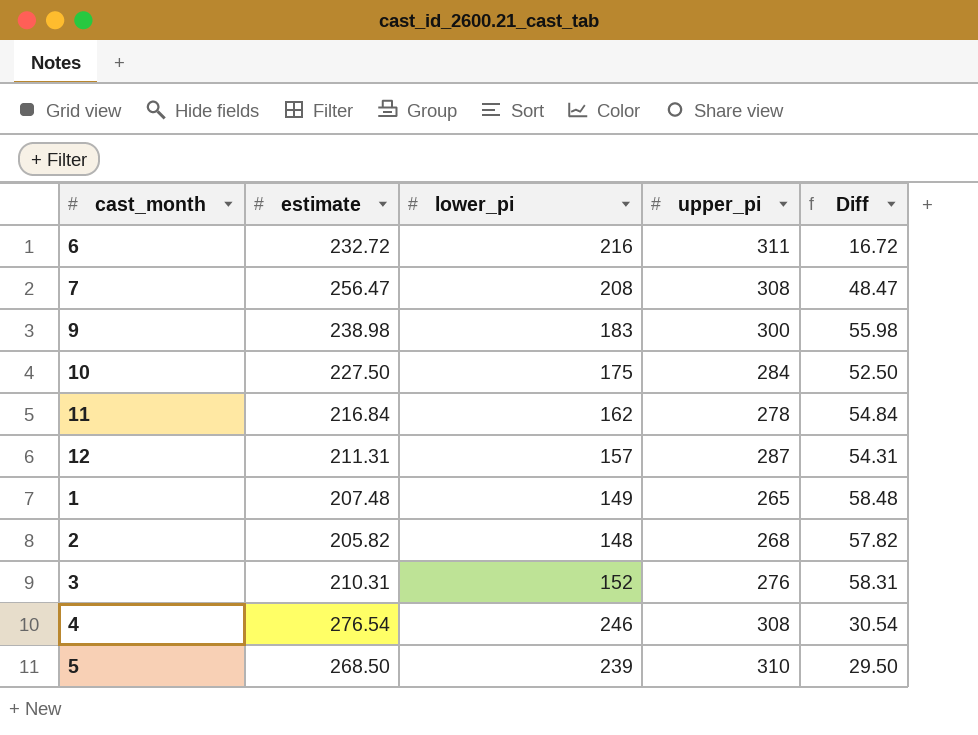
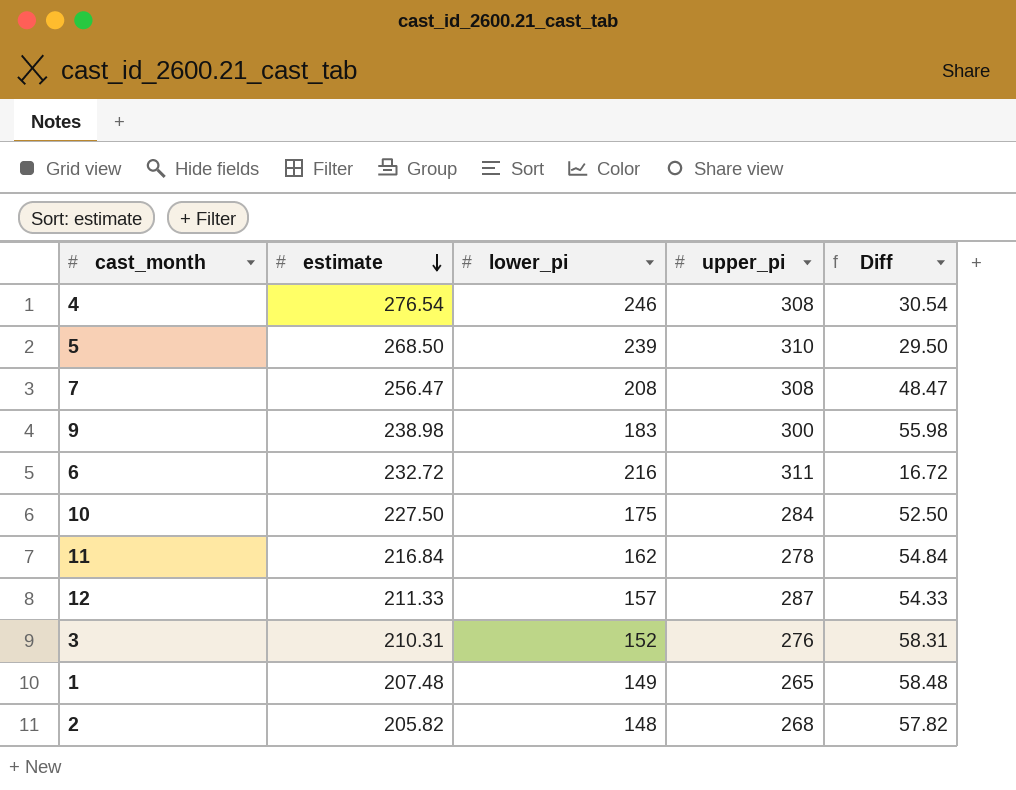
row order: none -> estimate descending
12 | estimate: 211.31 -> 211.33
12 | Diff: 54.31 -> 54.33

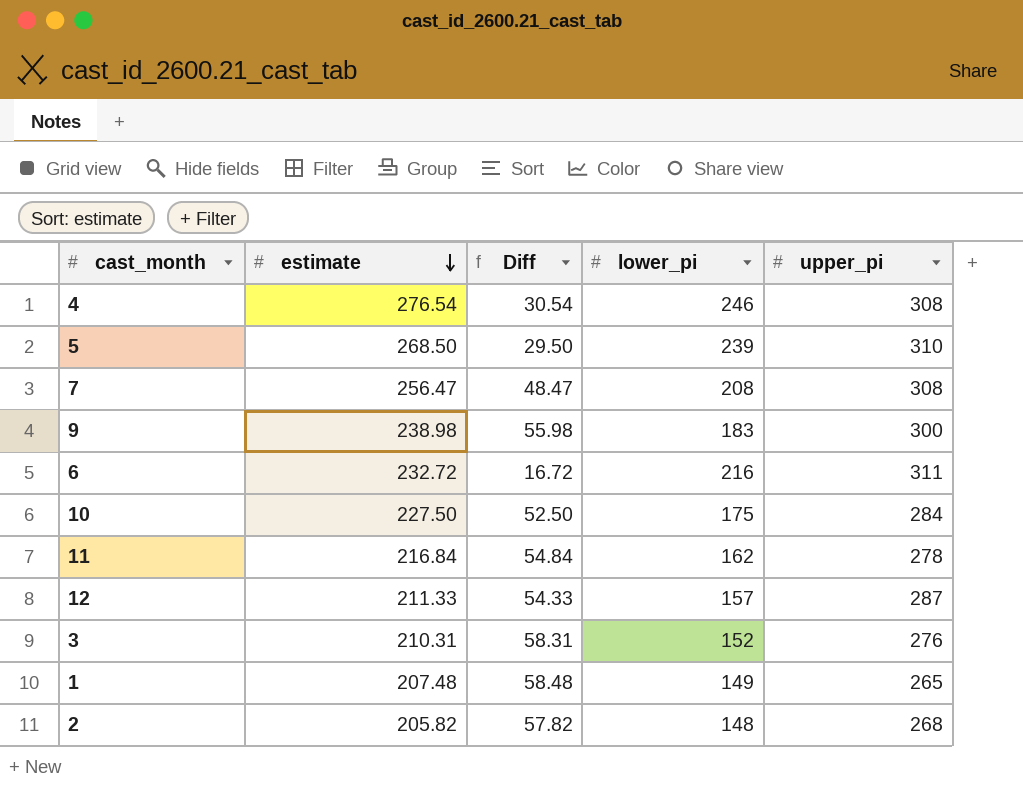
column Diff | position: 5 -> 3

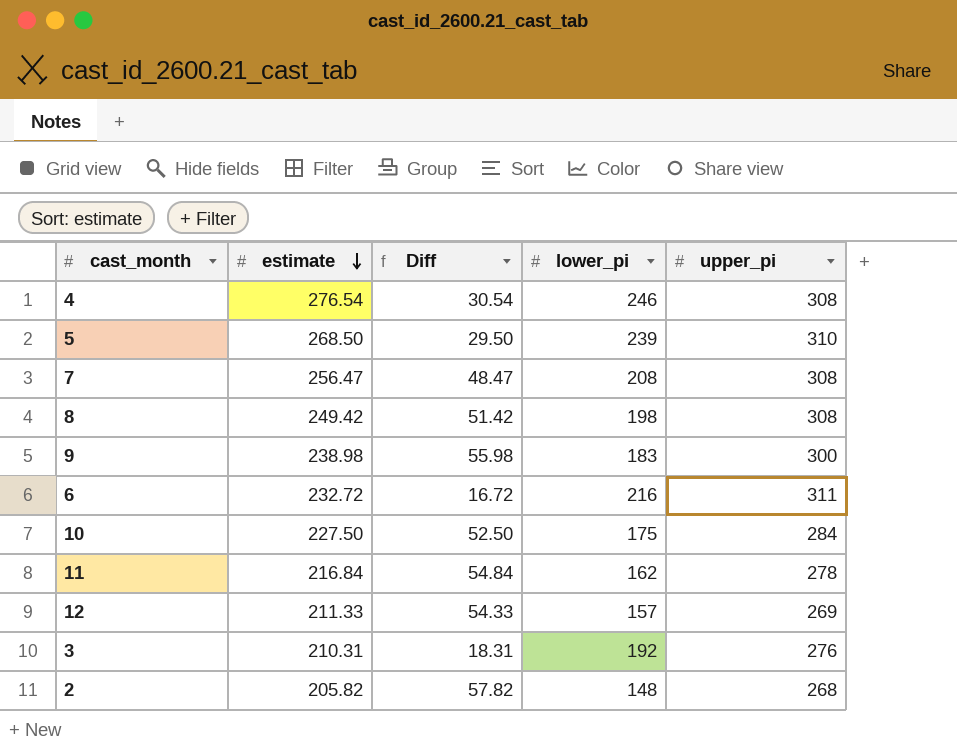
row 1: 207.48 | 58.48 | 149 | 265 -> none
row 8: none -> 249.42 | 51.42 | 198 | 308
12 | upper_pi: 287 -> 269
3 | Diff: 58.31 -> 18.31
3 | lower_pi: 152 -> 192

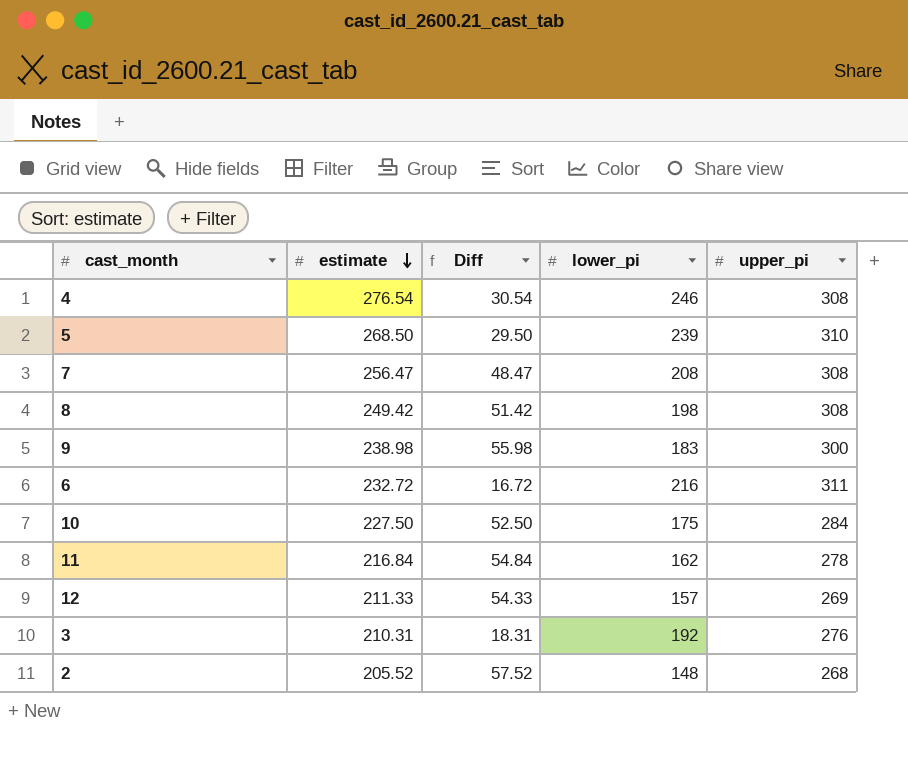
2 | estimate: 205.82 -> 205.52
2 | Diff: 57.82 -> 57.52

